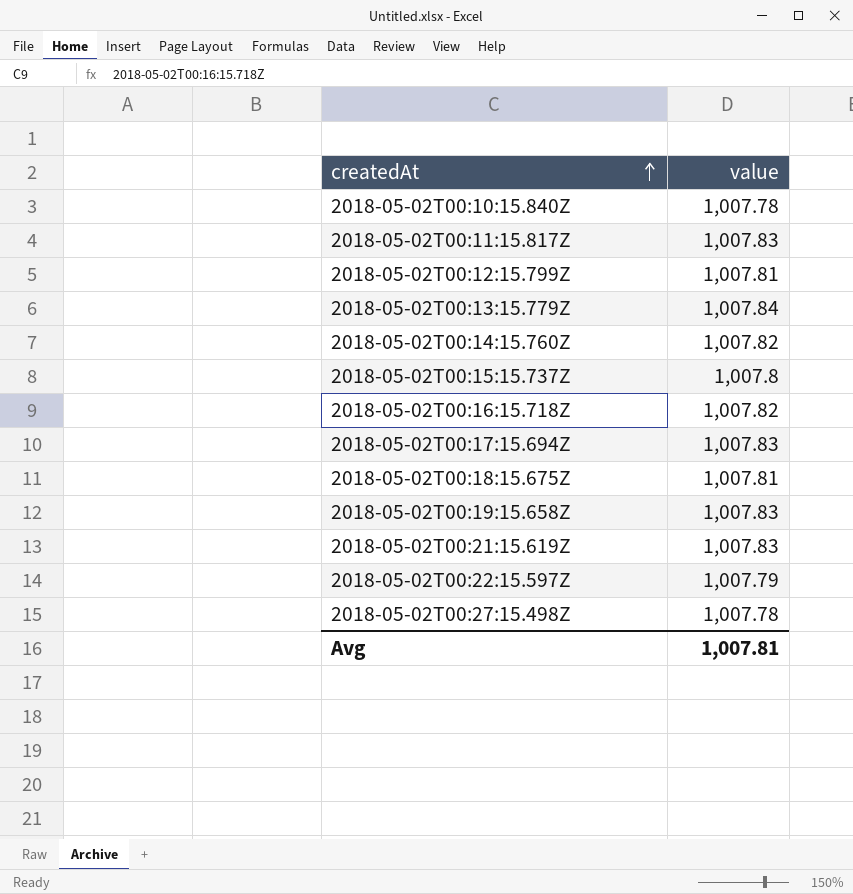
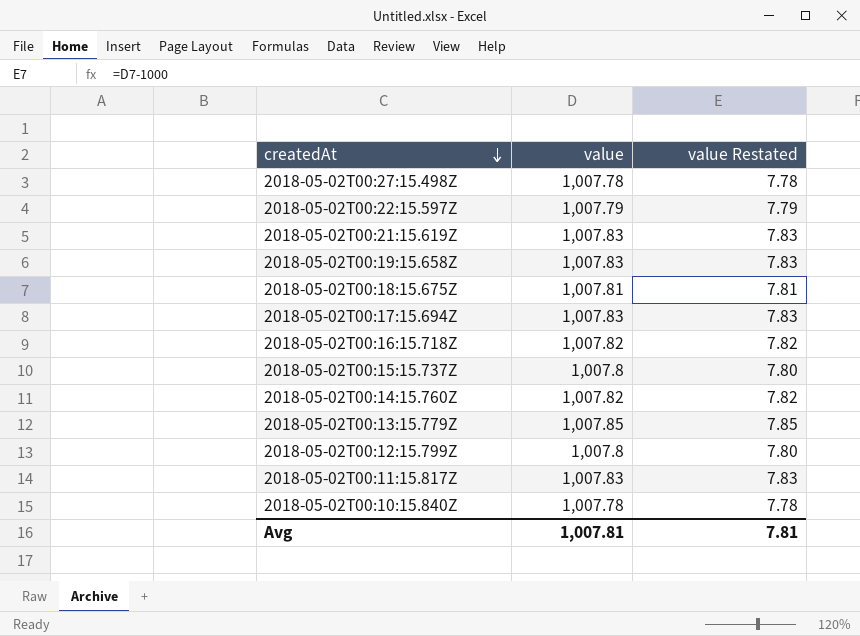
row order: createdAt ascending -> createdAt descending
column value Restated | formula: none -> [value] - 1000
2018-05-02T00:13:15.779Z | value: 1,007.84 -> 1,007.85
2018-05-02T00:12:15.799Z | value: 1,007.81 -> 1,007.8

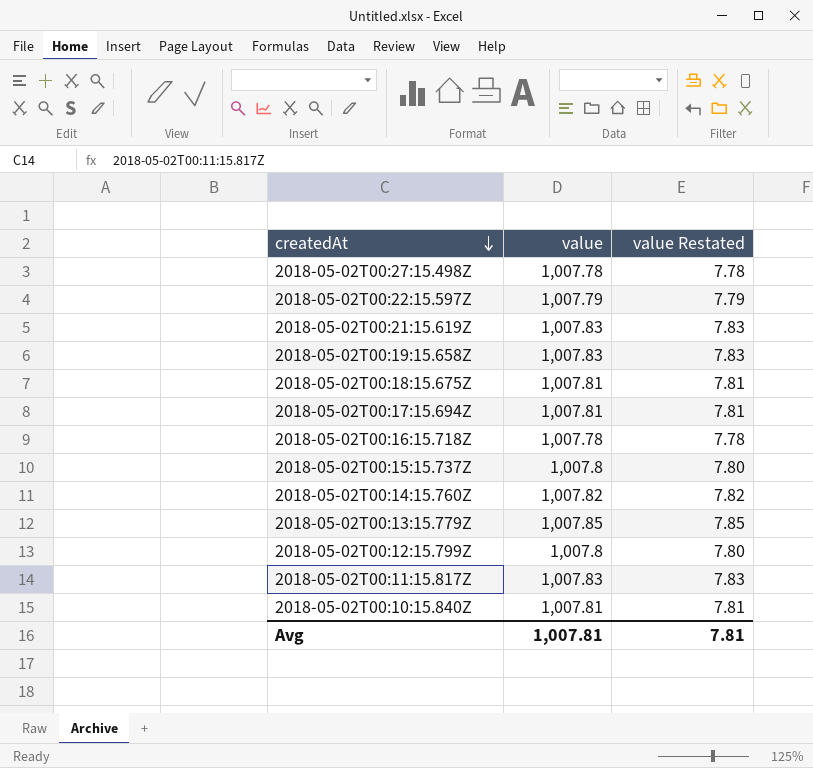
2018-05-02T00:17:15.694Z | value: 1,007.83 -> 1,007.81
2018-05-02T00:17:15.694Z | value Restated: 7.83 -> 7.81
2018-05-02T00:16:15.718Z | value: 1,007.82 -> 1,007.78
2018-05-02T00:16:15.718Z | value Restated: 7.82 -> 7.78
2018-05-02T00:10:15.840Z | value: 1,007.78 -> 1,007.81
2018-05-02T00:10:15.840Z | value Restated: 7.78 -> 7.81

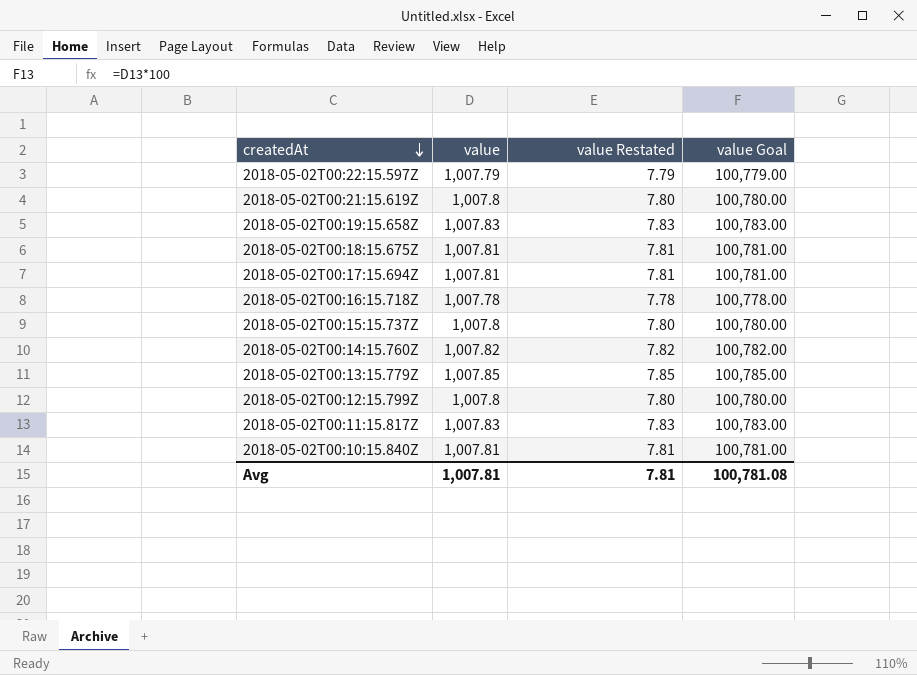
column value Goal | formula: none -> [value] * 100
row 2018-05-02T00:27:15.498Z: 1,007.78 | 7.78 -> none
2018-05-02T00:21:15.619Z | value: 1,007.83 -> 1,007.8
2018-05-02T00:21:15.619Z | value Restated: 7.83 -> 7.80

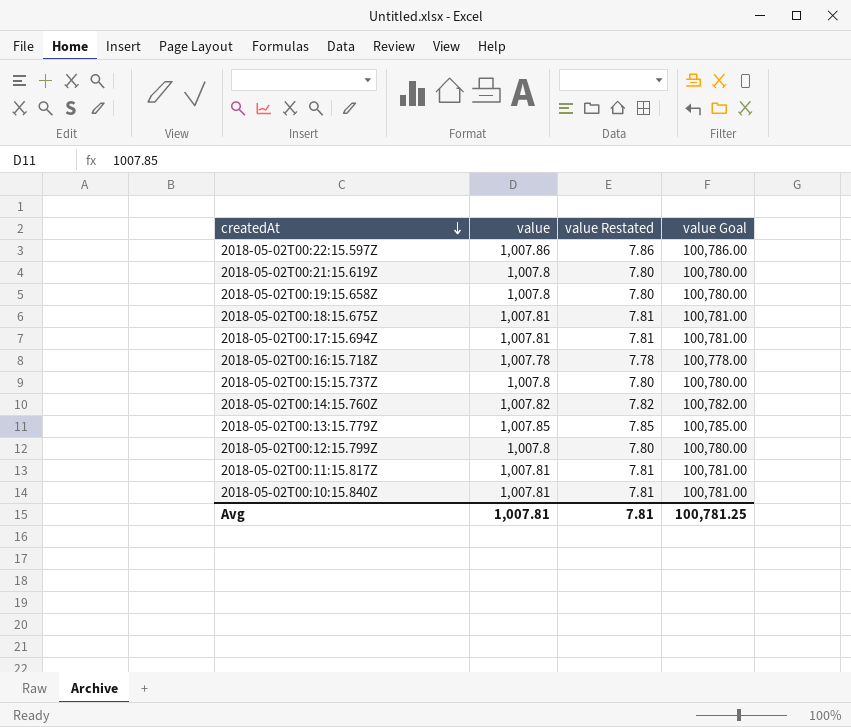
2018-05-02T00:22:15.597Z | value: 1,007.79 -> 1,007.86
2018-05-02T00:22:15.597Z | value Restated: 7.79 -> 7.86
2018-05-02T00:22:15.597Z | value Goal: 100,779.00 -> 100,786.00
2018-05-02T00:19:15.658Z | value: 1,007.83 -> 1,007.8
2018-05-02T00:19:15.658Z | value Restated: 7.83 -> 7.80
2018-05-02T00:19:15.658Z | value Goal: 100,783.00 -> 100,780.00
2018-05-02T00:11:15.817Z | value: 1,007.83 -> 1,007.81
2018-05-02T00:11:15.817Z | value Restated: 7.83 -> 7.81
2018-05-02T00:11:15.817Z | value Goal: 100,783.00 -> 100,781.00
Avg | value Goal: 100,781.08 -> 100,781.25

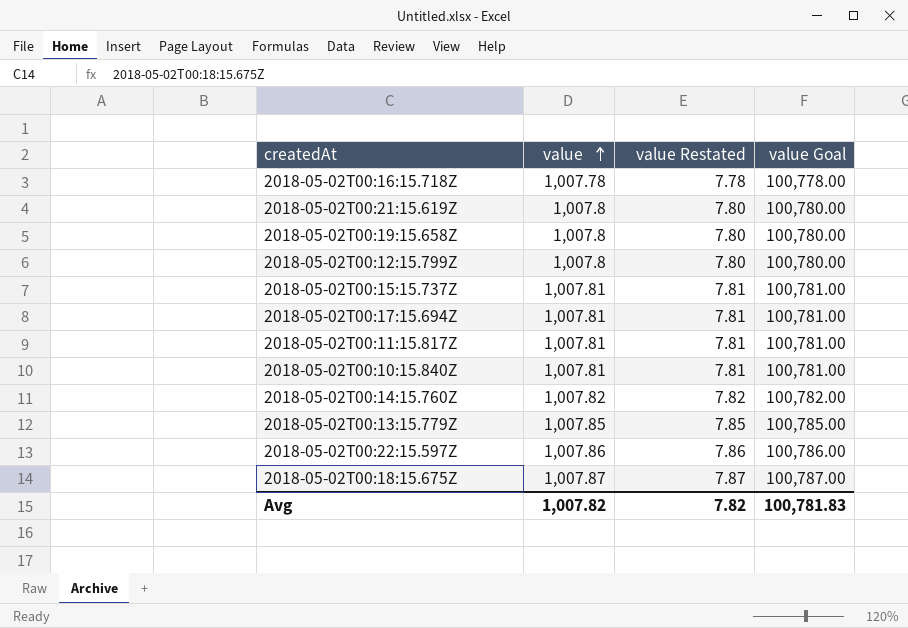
row order: createdAt descending -> value ascending
2018-05-02T00:15:15.737Z | value: 1,007.8 -> 1,007.81
2018-05-02T00:15:15.737Z | value Restated: 7.80 -> 7.81
2018-05-02T00:15:15.737Z | value Goal: 100,780.00 -> 100,781.00
2018-05-02T00:18:15.675Z | value: 1,007.81 -> 1,007.87
2018-05-02T00:18:15.675Z | value Restated: 7.81 -> 7.87
2018-05-02T00:18:15.675Z | value Goal: 100,781.00 -> 100,787.00
Avg | value: 1,007.81 -> 1,007.82
Avg | value Restated: 7.81 -> 7.82
Avg | value Goal: 100,781.25 -> 100,781.83

